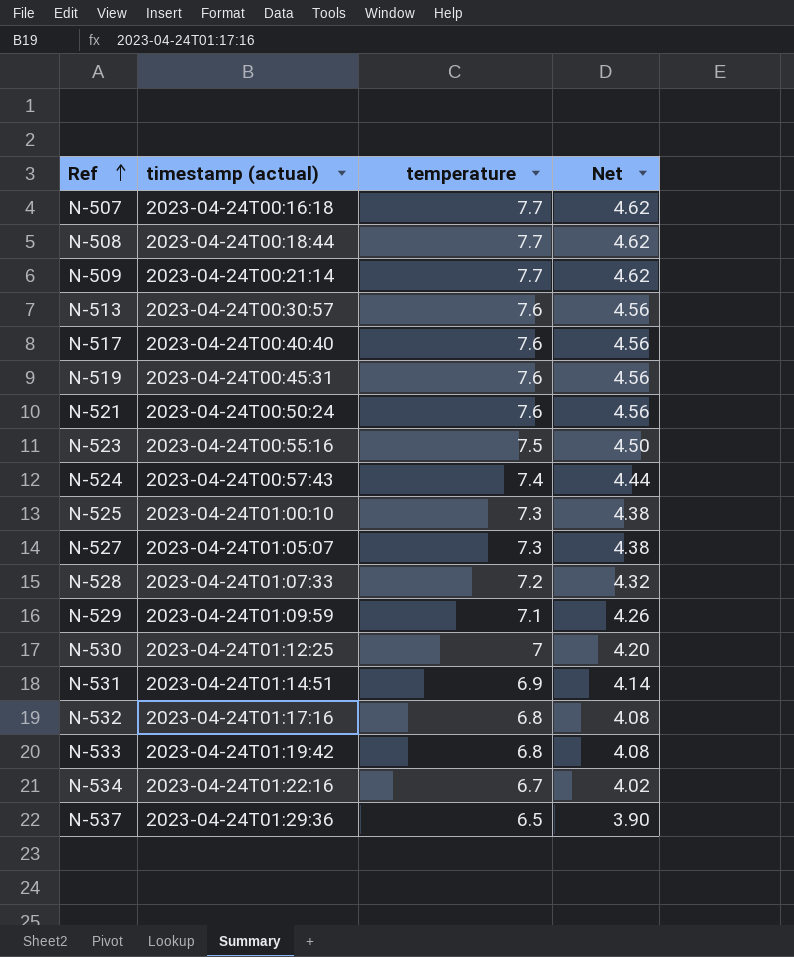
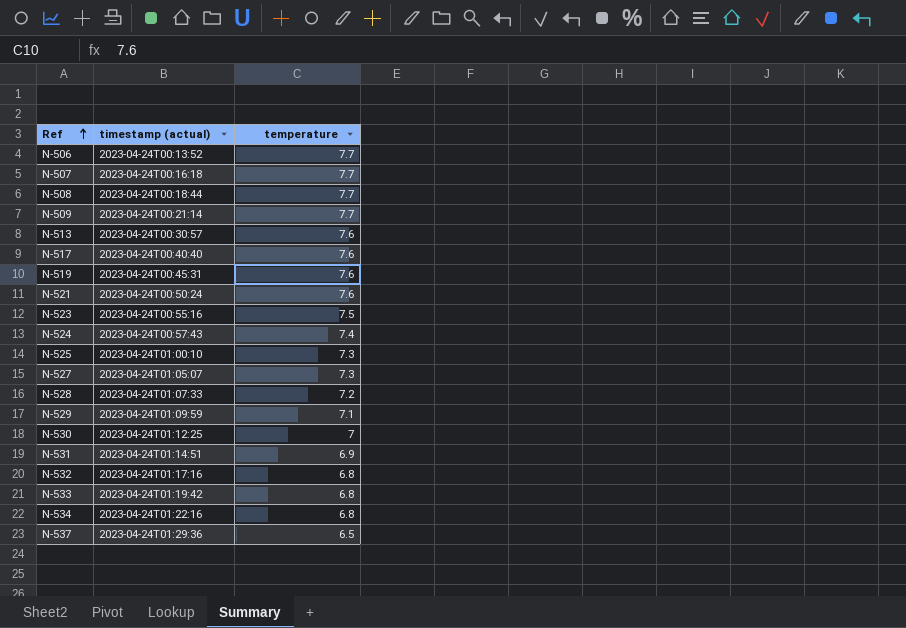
column Net | formula: [temperature] * 0.6 -> none
row N-506: none -> 2023-04-24T00:13:52 | 7.7
N-534 | temperature: 6.7 -> 6.8

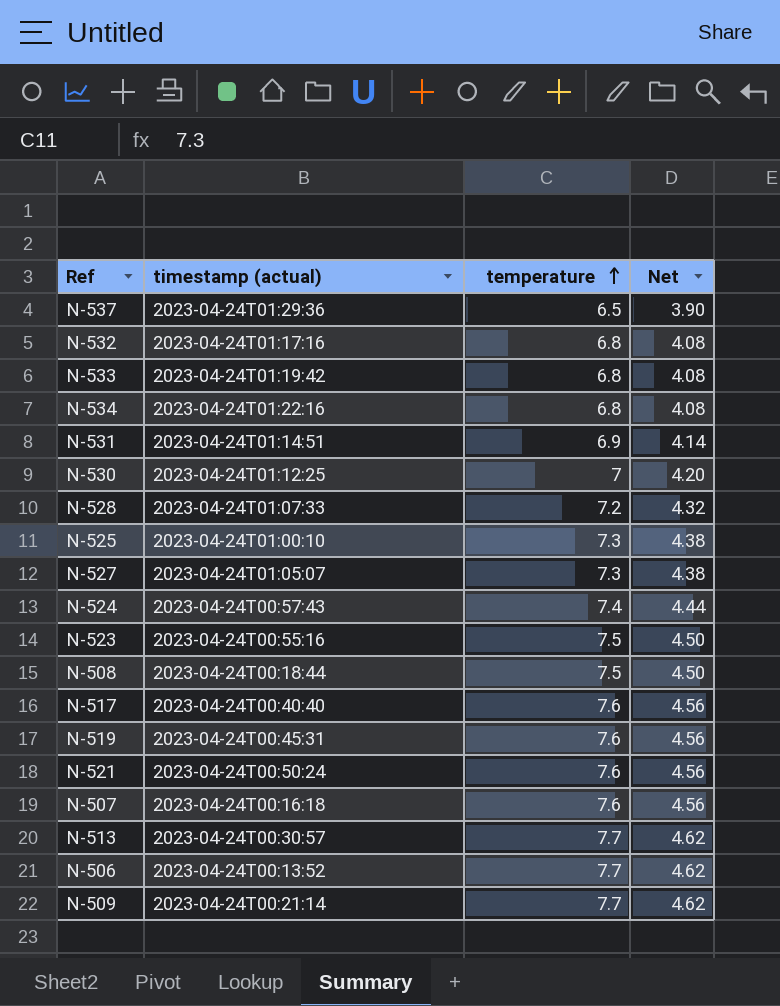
row order: Ref ascending -> temperature ascending
column Net | formula: none -> [temperature] * 0.6
row N-529: 2023-04-24T01:09:59 | 7.1 -> none
N-508 | temperature: 7.7 -> 7.5
N-507 | temperature: 7.7 -> 7.6
N-513 | temperature: 7.6 -> 7.7

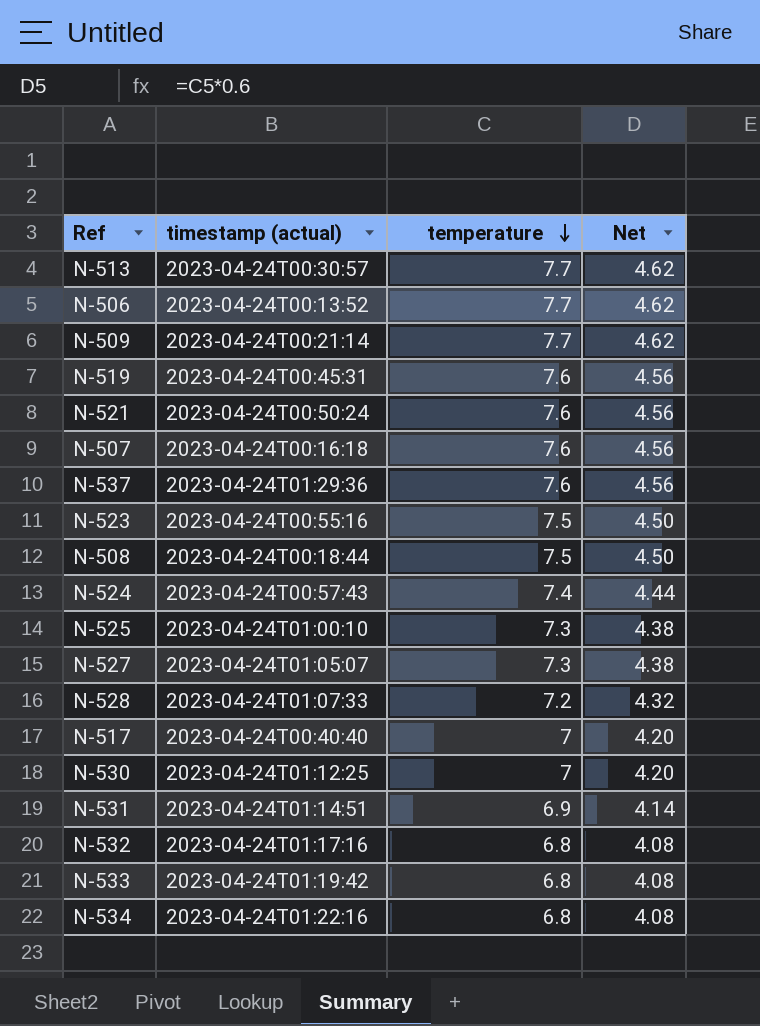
row order: temperature ascending -> temperature descending
N-537 | temperature: 6.5 -> 7.6
N-537 | Net: 3.90 -> 4.56
N-517 | temperature: 7.6 -> 7
N-517 | Net: 4.56 -> 4.20

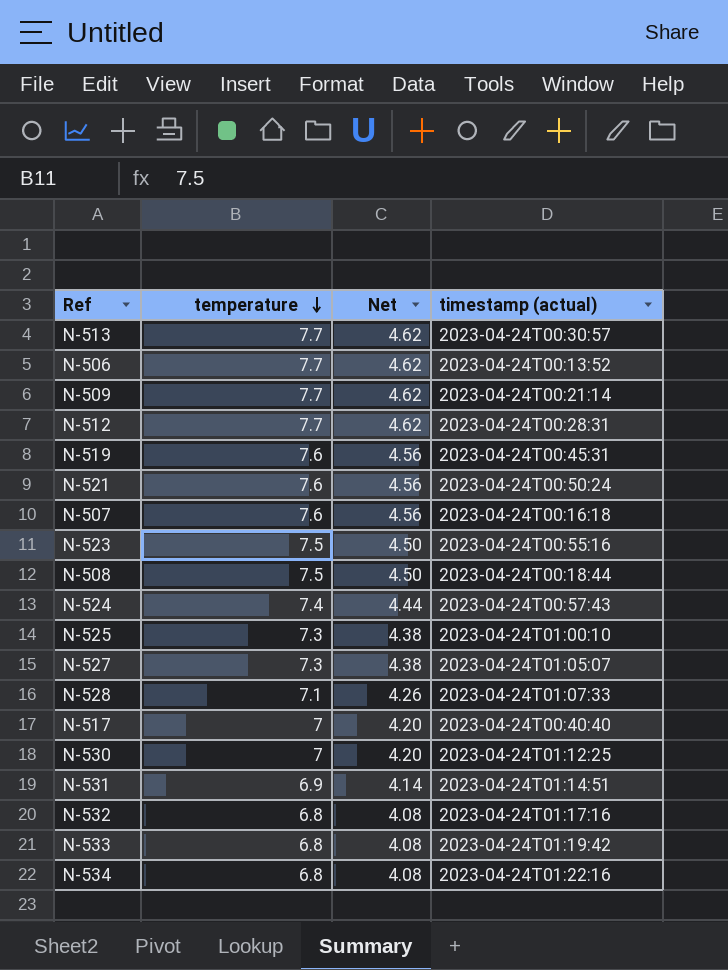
column timestamp (actual) | position: 2 -> 4
row N-537: 2023-04-24T01:29:36 | 7.6 | 4.56 -> none
row N-512: none -> 7.7 | 4.62 | 2023-04-24T00:28:31
N-528 | temperature: 7.2 -> 7.1
N-528 | Net: 4.32 -> 4.26

